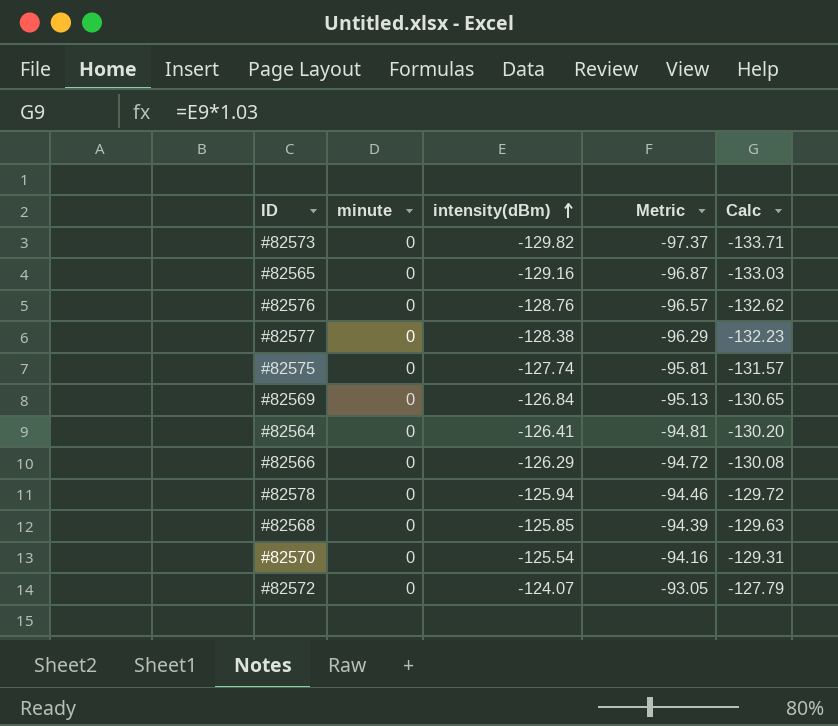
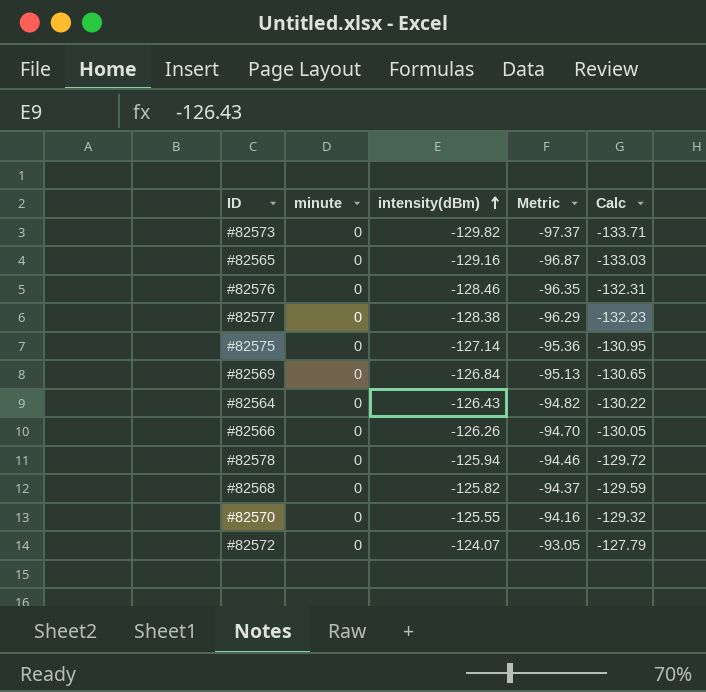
#82576 | intensity(dBm): -128.76 -> -128.46
#82576 | Metric: -96.57 -> -96.35
#82576 | Calc: -132.62 -> -132.31
#82575 | intensity(dBm): -127.74 -> -127.14
#82575 | Metric: -95.81 -> -95.36
#82575 | Calc: -131.57 -> -130.95
#82564 | intensity(dBm): -126.41 -> -126.43
#82564 | Metric: -94.81 -> -94.82
#82564 | Calc: -130.20 -> -130.22
#82566 | intensity(dBm): -126.29 -> -126.26
#82566 | Metric: -94.72 -> -94.70
#82566 | Calc: -130.08 -> -130.05
#82568 | intensity(dBm): -125.85 -> -125.82
#82568 | Metric: -94.39 -> -94.37
#82568 | Calc: -129.63 -> -129.59
#82570 | intensity(dBm): -125.54 -> -125.55
#82570 | Calc: -129.31 -> -129.32

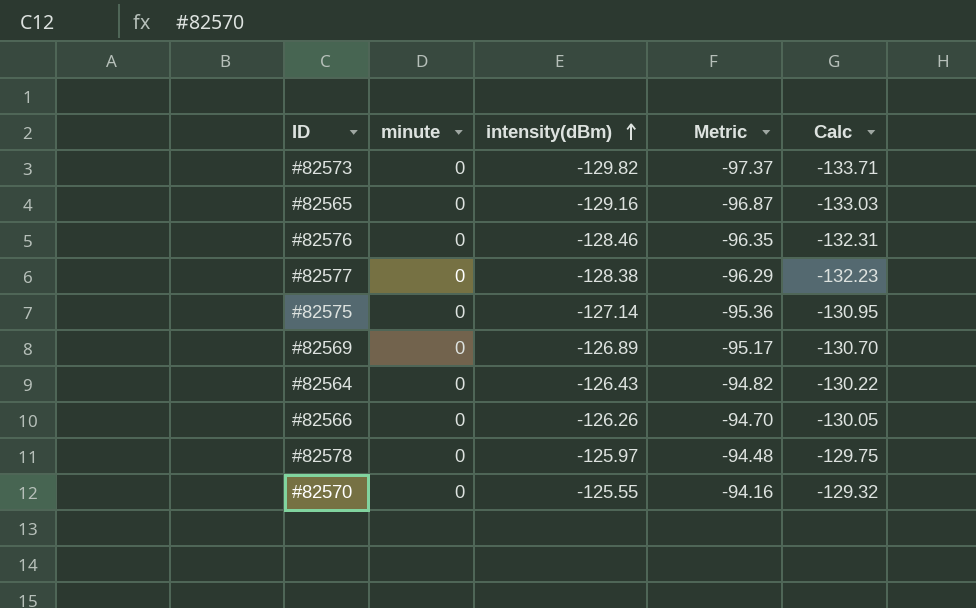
row #82568: 0 | -125.82 | -94.37 | -129.59 -> none
row #82572: 0 | -124.07 | -93.05 | -127.79 -> none
#82569 | intensity(dBm): -126.84 -> -126.89
#82569 | Metric: -95.13 -> -95.17
#82569 | Calc: -130.65 -> -130.70
#82578 | intensity(dBm): -125.94 -> -125.97
#82578 | Metric: -94.46 -> -94.48
#82578 | Calc: -129.72 -> -129.75

